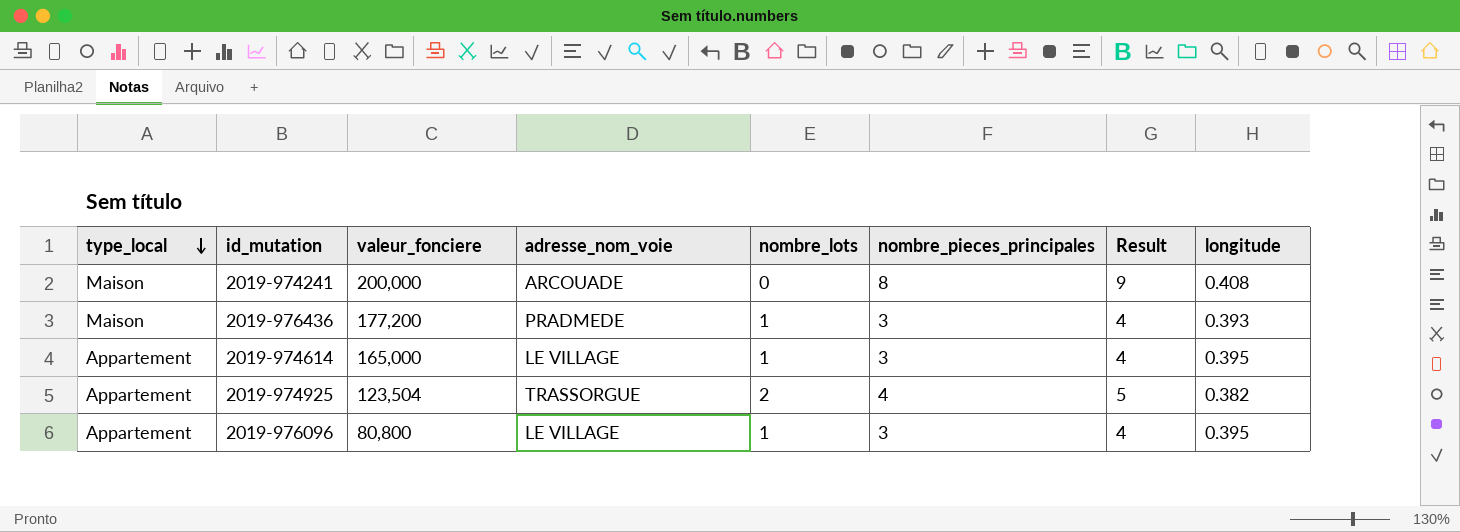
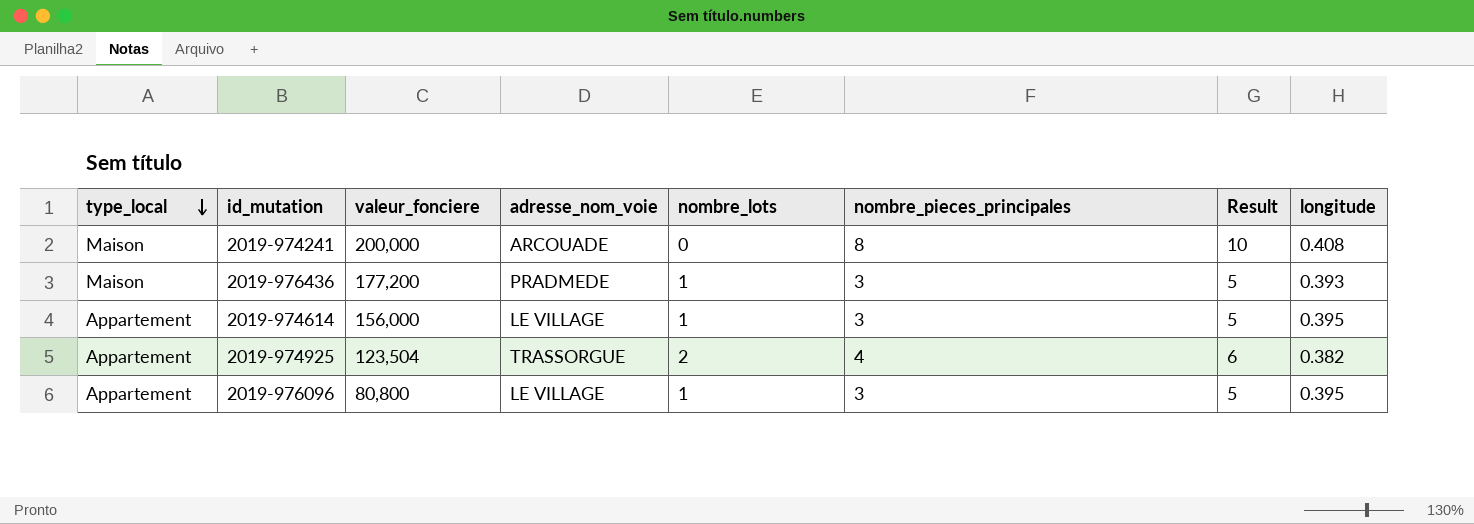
column Result | formula: [nombre_pieces_principales] + 1 -> [nombre_pieces_principales] + 2
2019-974614 | valeur_fonciere: 165,000 -> 156,000

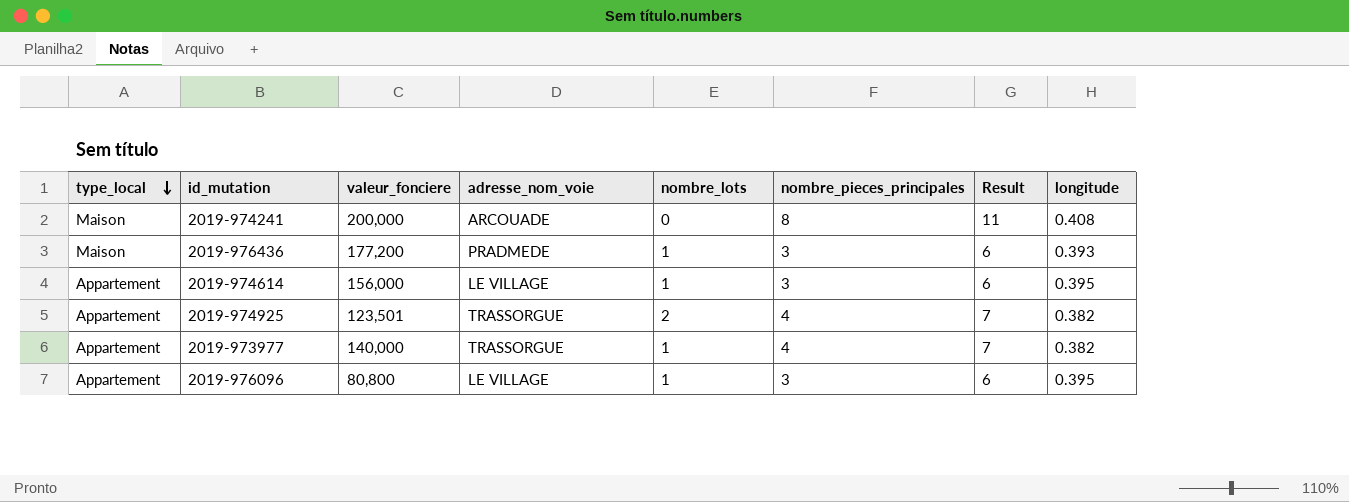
column Result | formula: [nombre_pieces_principales] + 2 -> [nombre_pieces_principales] + 3
2019-974925 | valeur_fonciere: 123,504 -> 123,501
row 2019-973977: none -> Appartement | 140,000 | TRASSORGUE | 1 | 4 | 7 | 0.382

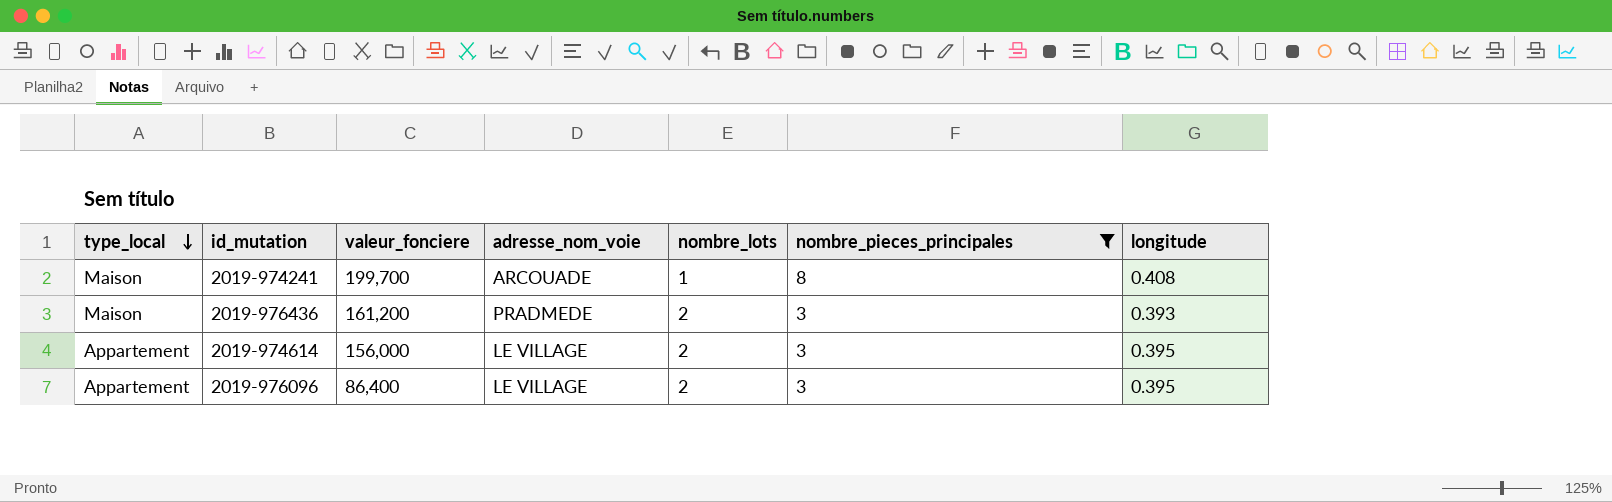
filter: none -> nombre_pieces_principales != 4
column Result | formula: [nombre_pieces_principales] + 3 -> none
2019-974241 | valeur_fonciere: 200,000 -> 199,700
2019-974241 | nombre_lots: 0 -> 1
2019-976436 | valeur_fonciere: 177,200 -> 161,200
2019-976436 | nombre_lots: 1 -> 2
2019-974614 | nombre_lots: 1 -> 2
2019-976096 | valeur_fonciere: 80,800 -> 86,400
2019-976096 | nombre_lots: 1 -> 2

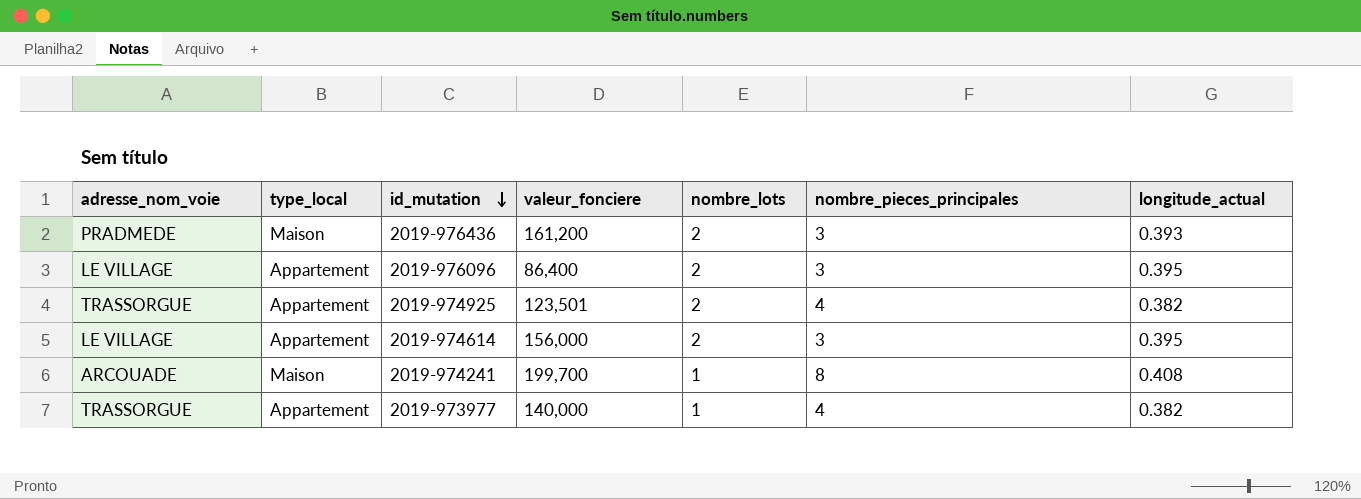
filter: nombre_pieces_principales != 4 -> none
row order: type_local descending -> id_mutation descending
column adresse_nom_voie | position: 4 -> 1
column name: longitude -> longitude_actual

